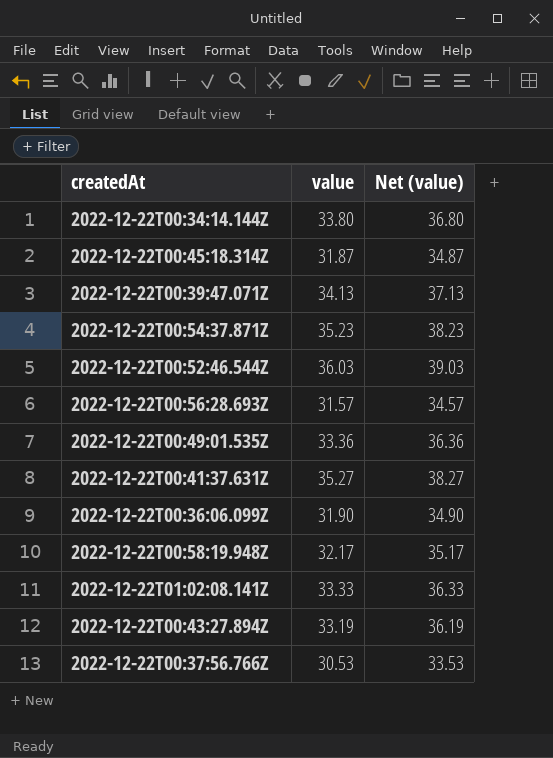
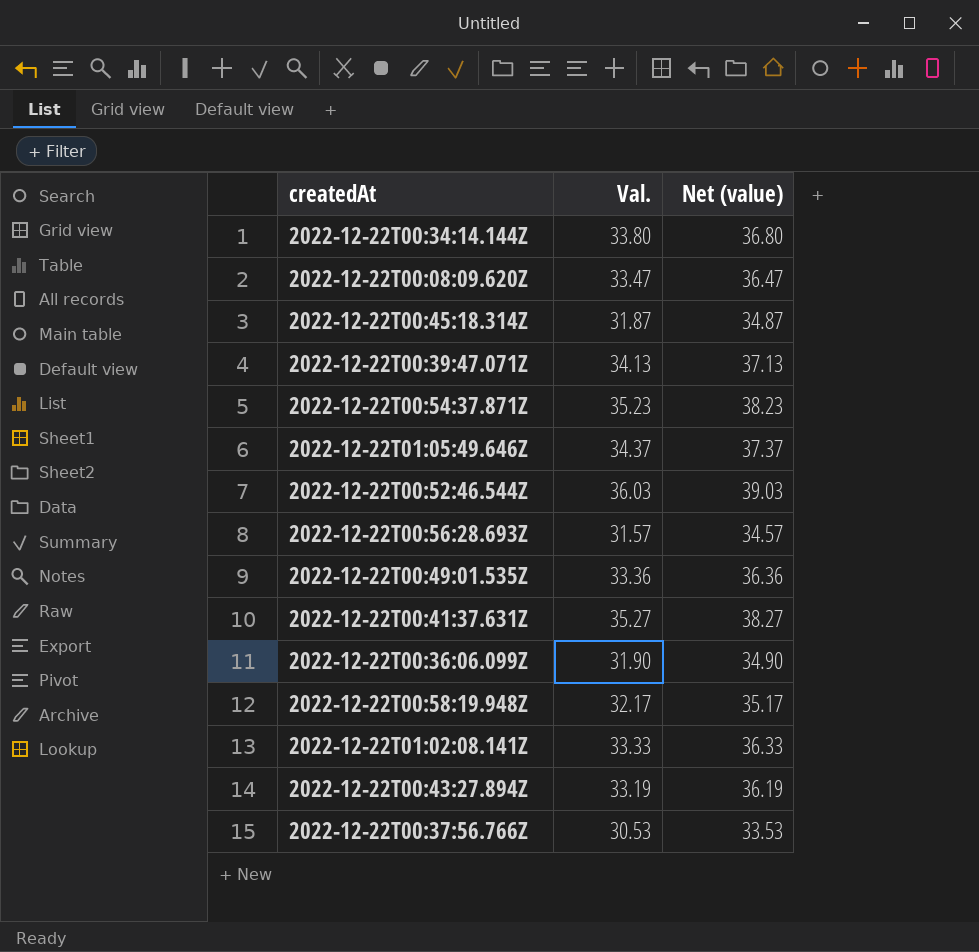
column name: value -> Val.
row 2022-12-22T00:08:09.620Z: none -> 33.47 | 36.47
row 2022-12-22T01:05:49.646Z: none -> 34.37 | 37.37

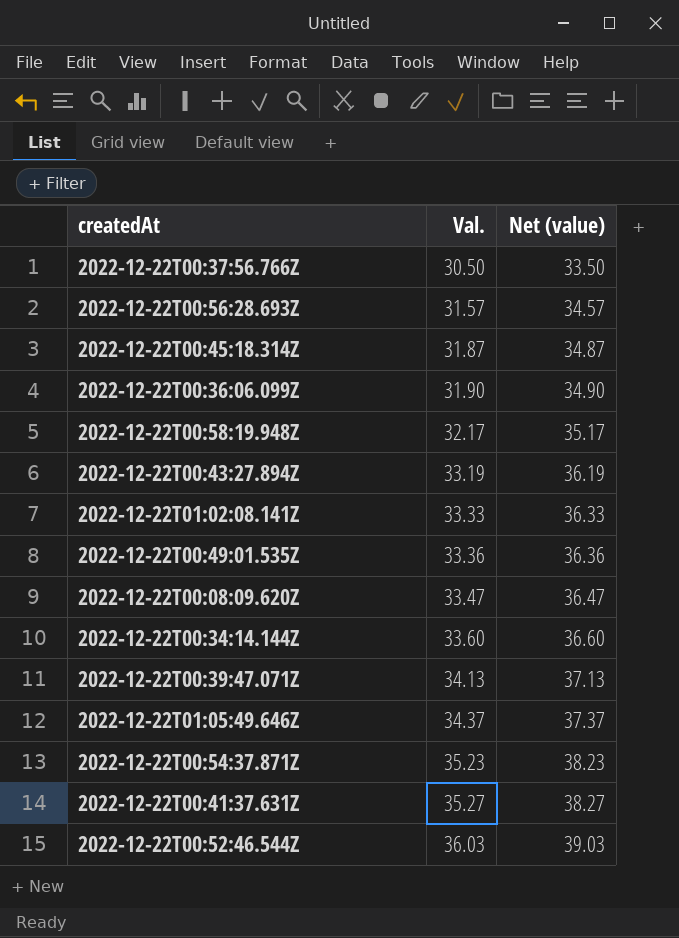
row order: none -> Val. ascending
2022-12-22T00:37:56.766Z | Val.: 30.53 -> 30.50
2022-12-22T00:37:56.766Z | Net (value): 33.53 -> 33.50
2022-12-22T00:34:14.144Z | Val.: 33.80 -> 33.60
2022-12-22T00:34:14.144Z | Net (value): 36.80 -> 36.60

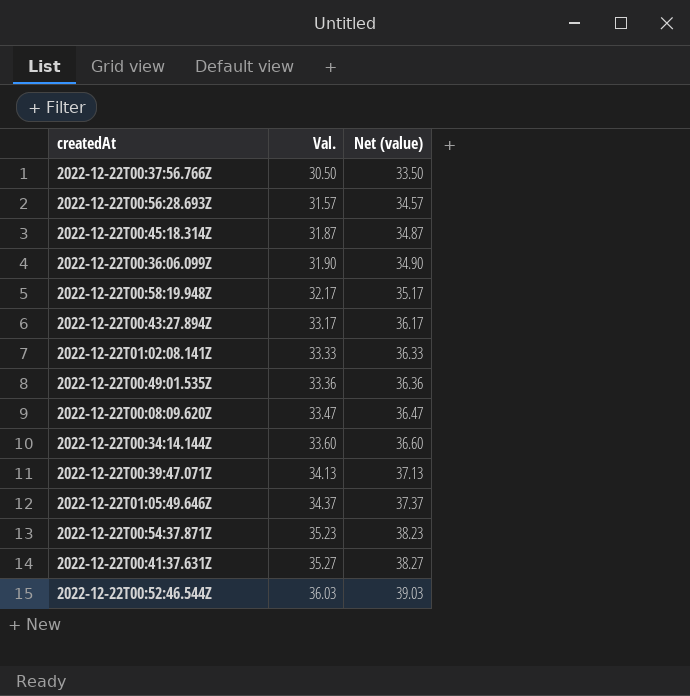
2022-12-22T00:43:27.894Z | Val.: 33.19 -> 33.17
2022-12-22T00:43:27.894Z | Net (value): 36.19 -> 36.17

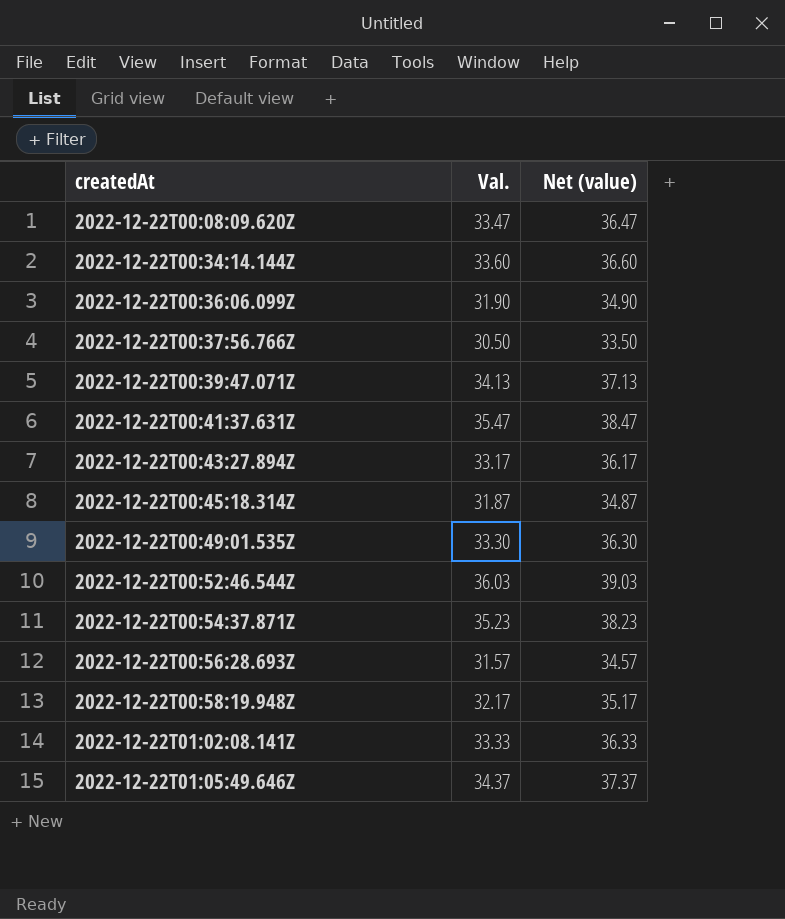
row order: Val. ascending -> createdAt ascending
2022-12-22T00:41:37.631Z | Val.: 35.27 -> 35.47
2022-12-22T00:41:37.631Z | Net (value): 38.27 -> 38.47
2022-12-22T00:49:01.535Z | Val.: 33.36 -> 33.30
2022-12-22T00:49:01.535Z | Net (value): 36.36 -> 36.30

